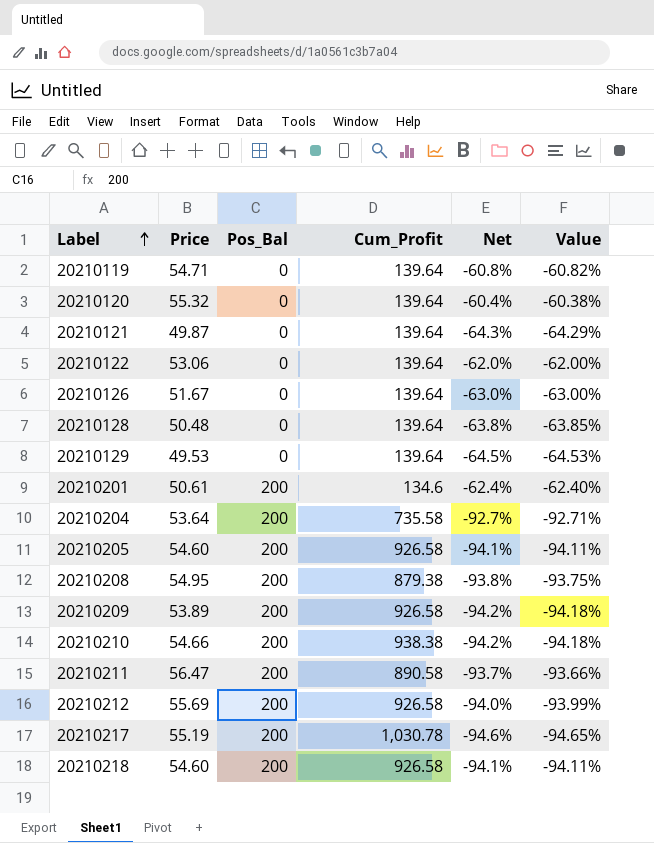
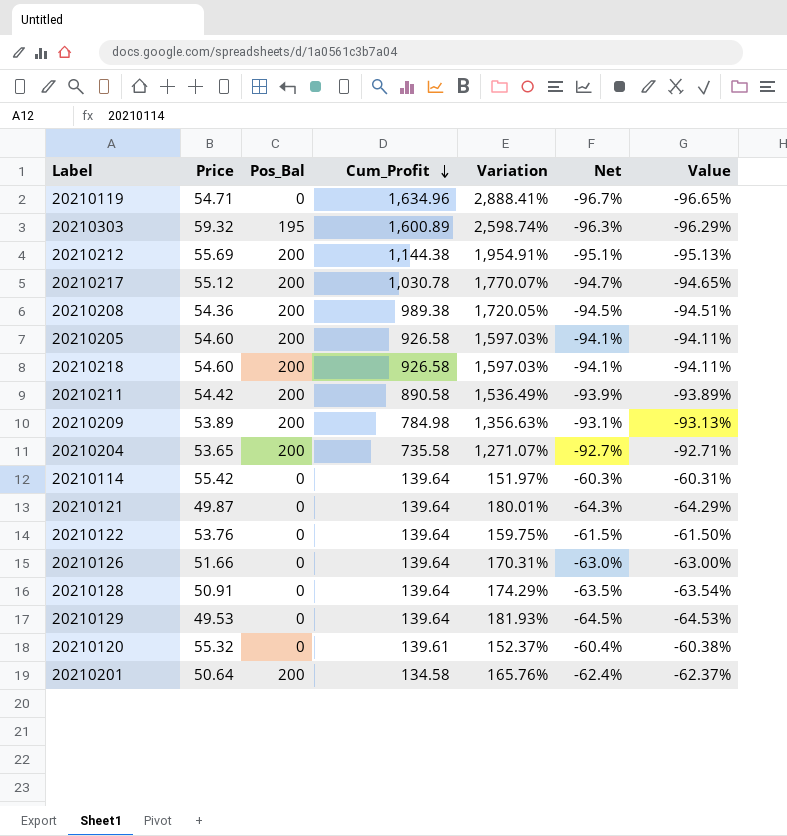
row order: Label ascending -> Cum_Profit descending
column Variation | formula: none -> ([Cum_Profit] - [Price]) / [Price]
row 20210210: 54.66 | 200 | 938.38 | -94.2% | -94.18% -> none
20210119 | Cum_Profit: 139.64 -> 1,634.96
20210119 | Net: -60.8% -> -96.7%
20210119 | Value: -60.82% -> -96.65%
row 20210303: none -> 59.32 | 195 | 1,600.89 | 2,598.74% | -96.3% | -96.29%
20210212 | Cum_Profit: 926.58 -> 1,144.38
20210212 | Net: -94.0% -> -95.1%
20210212 | Value: -93.99% -> -95.13%
20210217 | Price: 55.19 -> 55.12
20210217 | Net: -94.6% -> -94.7%
20210208 | Price: 54.95 -> 54.36
20210208 | Cum_Profit: 879.38 -> 989.38
20210208 | Net: -93.8% -> -94.5%
20210208 | Value: -93.75% -> -94.51%
20210211 | Price: 56.47 -> 54.42
20210211 | Net: -93.7% -> -93.9%
20210211 | Value: -93.66% -> -93.89%
20210209 | Cum_Profit: 926.58 -> 784.98
20210209 | Net: -94.2% -> -93.1%
20210209 | Value: -94.18% -> -93.13%
20210204 | Price: 53.64 -> 53.65
row 20210114: none -> 55.42 | 0 | 139.64 | 151.97% | -60.3% | -60.31%
20210122 | Price: 53.06 -> 53.76
20210122 | Net: -62.0% -> -61.5%
20210122 | Value: -62.00% -> -61.50%
20210126 | Price: 51.67 -> 51.66
20210128 | Price: 50.48 -> 50.91
20210128 | Net: -63.8% -> -63.5%
20210128 | Value: -63.85% -> -63.54%
20210120 | Cum_Profit: 139.64 -> 139.61
20210201 | Price: 50.61 -> 50.64
20210201 | Cum_Profit: 134.6 -> 134.58
20210201 | Value: -62.40% -> -62.37%

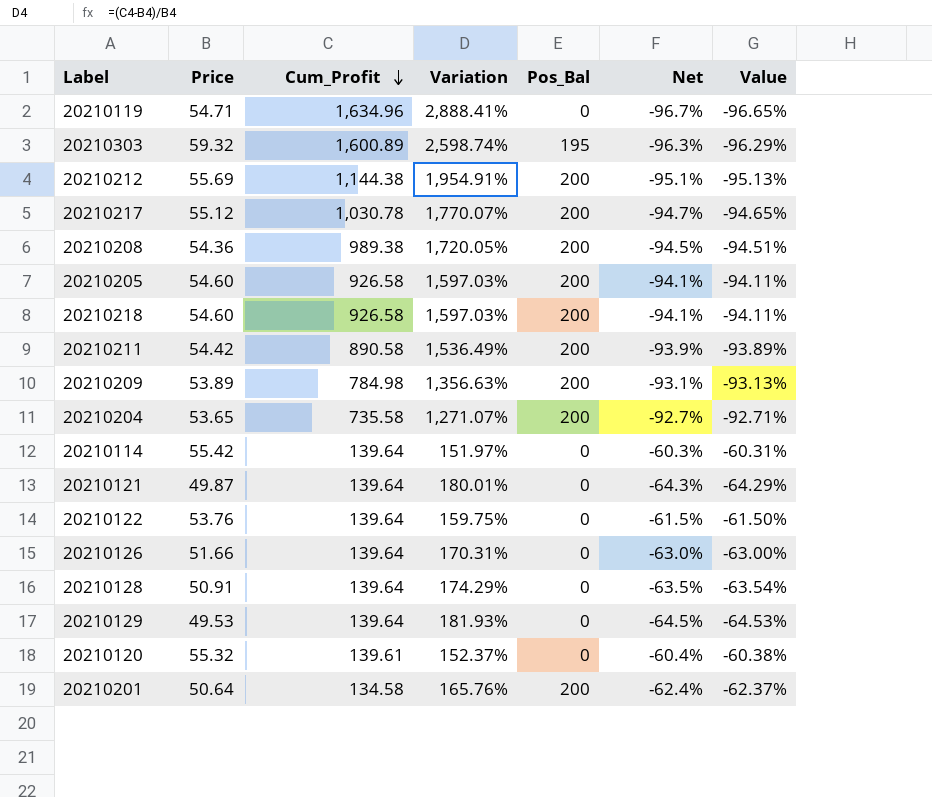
column Pos_Bal | position: 3 -> 5

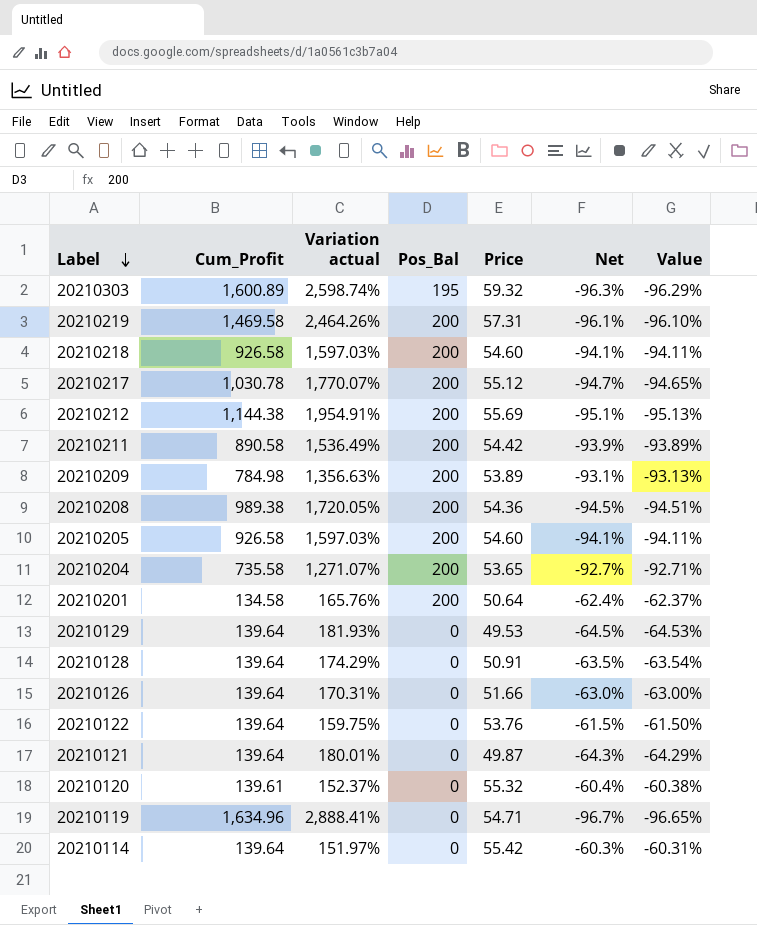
row order: Cum_Profit descending -> Label descending
column name: Variation -> Variation actual
column Price | position: 2 -> 5
row 20210219: none -> 1,469.58 | 2,464.26% | 200 | 57.31 | -96.1% | -96.10%

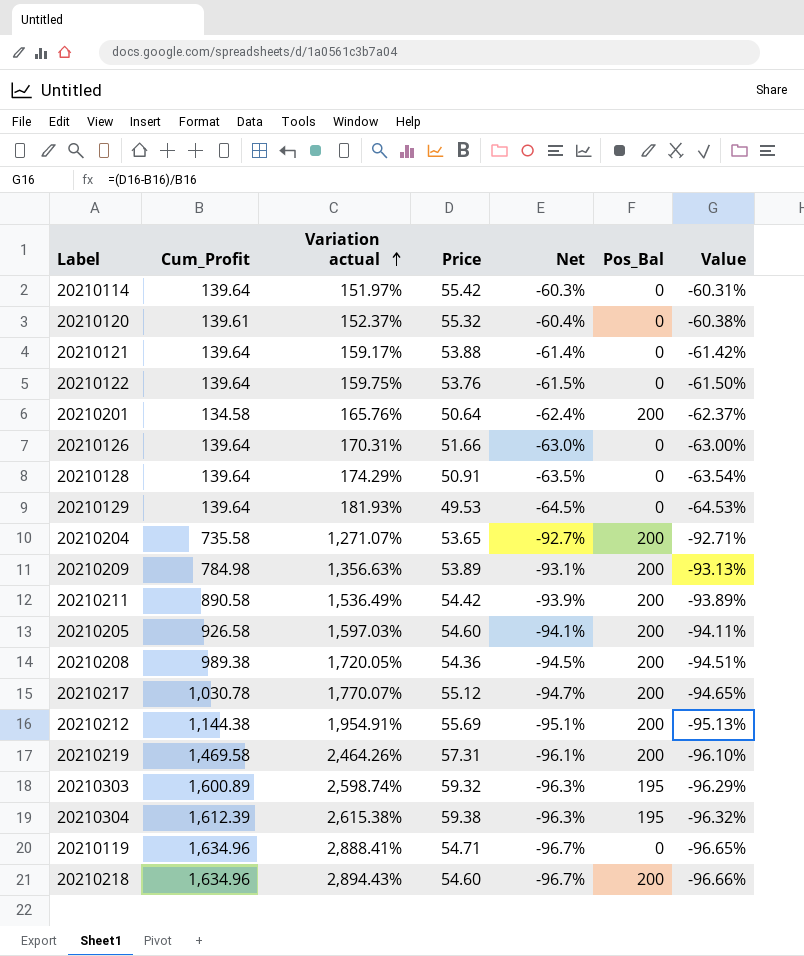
row order: Label descending -> Variation actual ascending
column Pos_Bal | position: 4 -> 6
20210121 | Variation actual: 180.01% -> 159.17%
20210121 | Price: 49.87 -> 53.88
20210121 | Net: -64.3% -> -61.4%
20210121 | Value: -64.29% -> -61.42%
row 20210304: none -> 1,612.39 | 2,615.38% | 59.38 | -96.3% | 195 | -96.32%
20210218 | Cum_Profit: 926.58 -> 1,634.96
20210218 | Variation actual: 1,597.03% -> 2,894.43%
20210218 | Net: -94.1% -> -96.7%
20210218 | Value: -94.11% -> -96.66%

